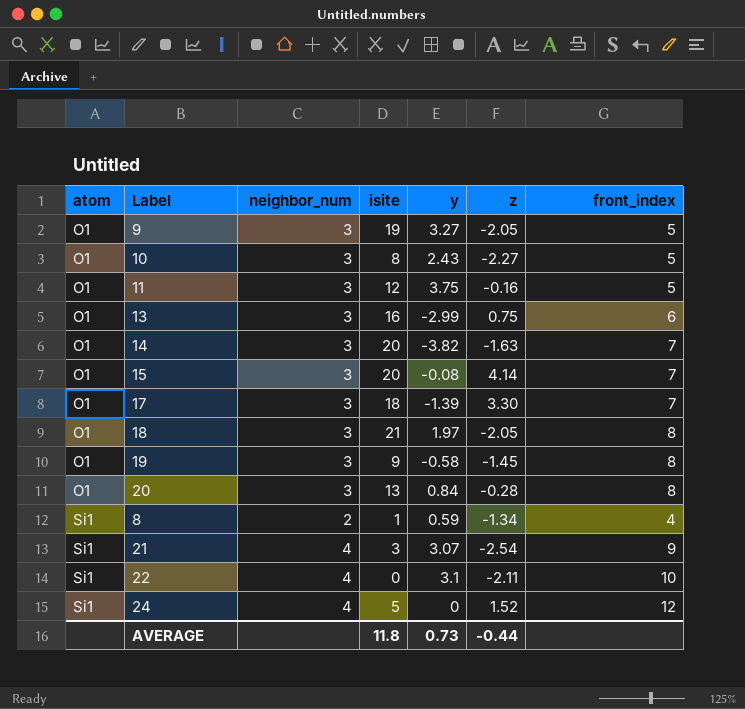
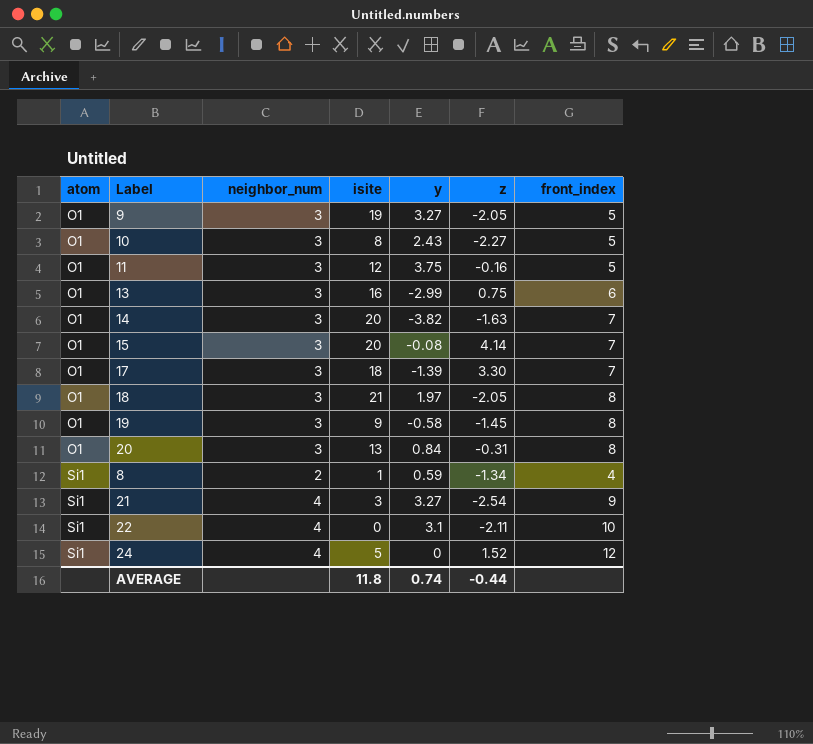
20 | z: -0.28 -> -0.31
21 | y: 3.07 -> 3.27
AVERAGE | y: 0.73 -> 0.74

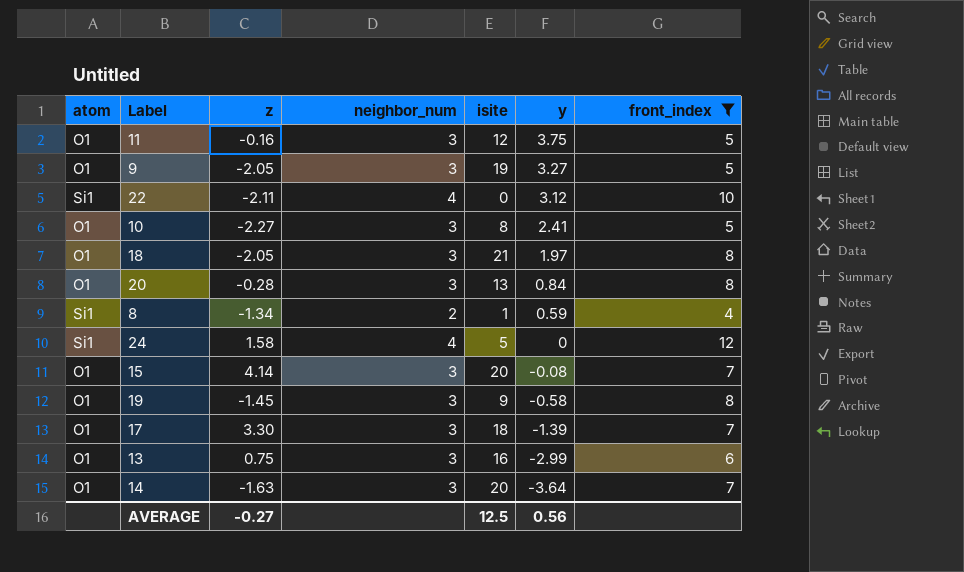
filter: none -> front_index != 9
row order: atom ascending -> y descending
column z | position: 6 -> 3
22 | y: 3.1 -> 3.12
10 | y: 2.43 -> 2.41
20 | z: -0.31 -> -0.28
24 | z: 1.52 -> 1.58
14 | y: -3.82 -> -3.64
AVERAGE | z: -0.44 -> -0.27
AVERAGE | isite: 11.8 -> 12.5
AVERAGE | y: 0.74 -> 0.56

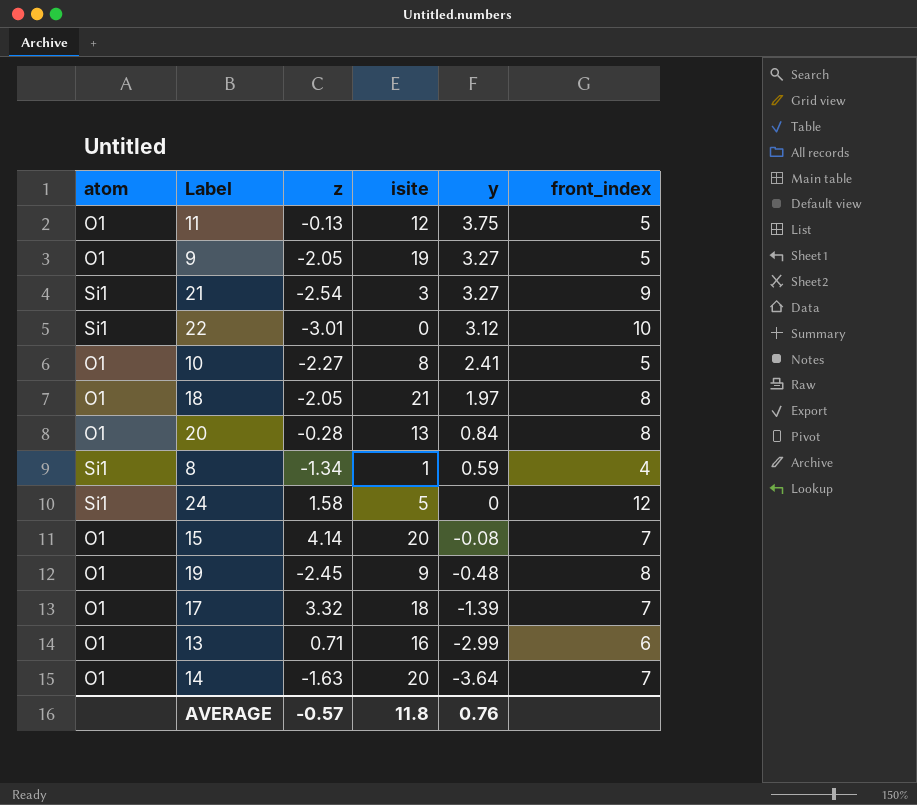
filter: front_index != 9 -> none
column neighbor_num | position: 4 -> none
11 | z: -0.16 -> -0.13
22 | z: -2.11 -> -3.01
19 | z: -1.45 -> -2.45
19 | y: -0.58 -> -0.48
17 | z: 3.30 -> 3.32
13 | z: 0.75 -> 0.71
AVERAGE | z: -0.27 -> -0.57
AVERAGE | isite: 12.5 -> 11.8
AVERAGE | y: 0.56 -> 0.76

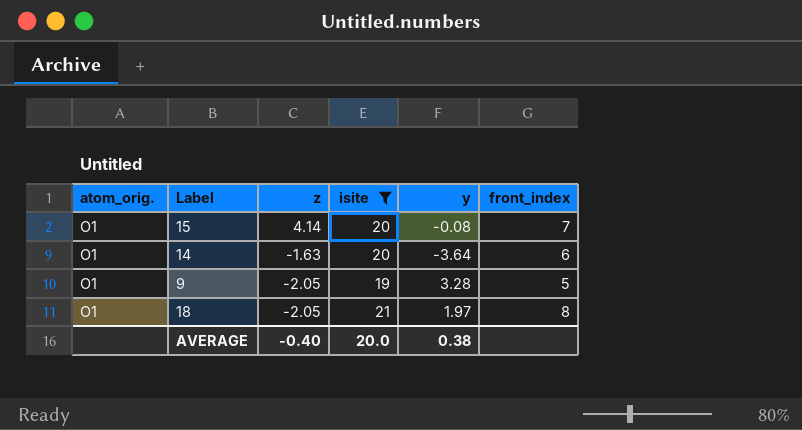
filter: none -> isite >= 19
row order: y descending -> z descending
column name: atom -> atom_orig.
14 | front_index: 7 -> 6
9 | y: 3.27 -> 3.28
AVERAGE | z: -0.57 -> -0.40
AVERAGE | isite: 11.8 -> 20.0
AVERAGE | y: 0.76 -> 0.38

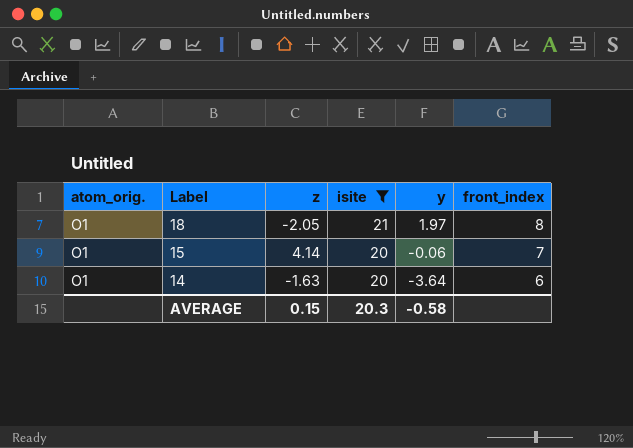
row order: z descending -> Label descending
row 9: O1 | -2.05 | 19 | 3.28 | 5 -> none
15 | y: -0.08 -> -0.06
AVERAGE | z: -0.40 -> 0.15
AVERAGE | isite: 20.0 -> 20.3
AVERAGE | y: 0.38 -> -0.58

